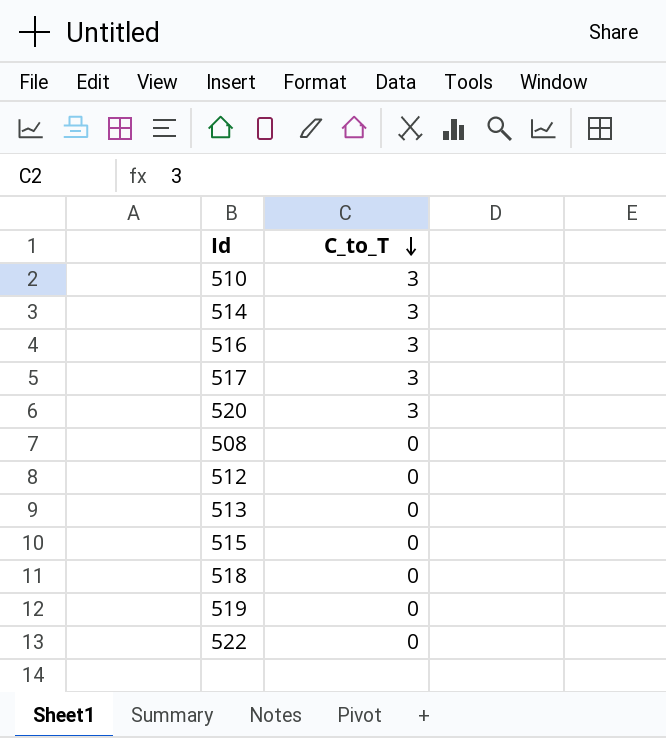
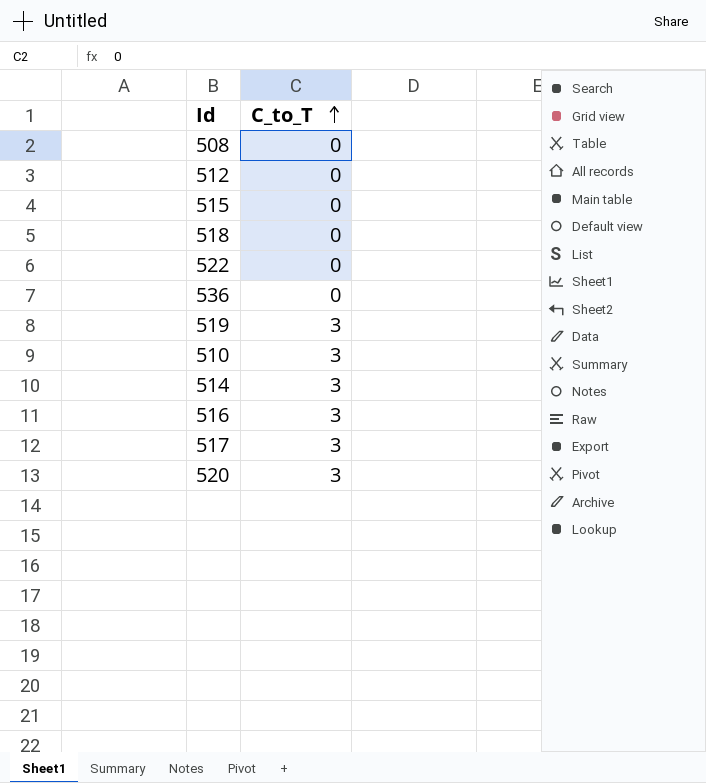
row order: C_to_T descending -> C_to_T ascending
row 513: 0 -> none
row 536: none -> 0
519 | C_to_T: 0 -> 3

